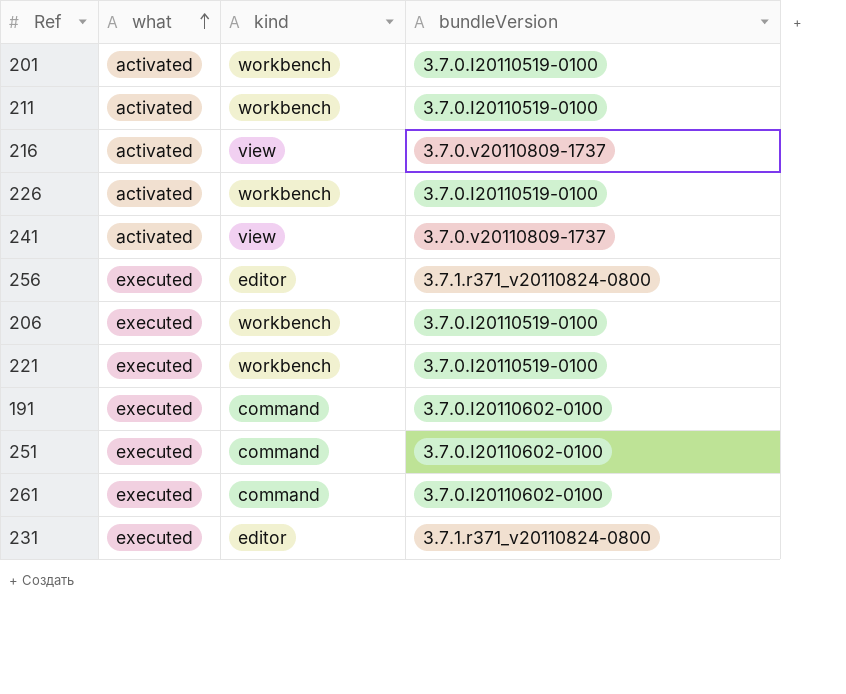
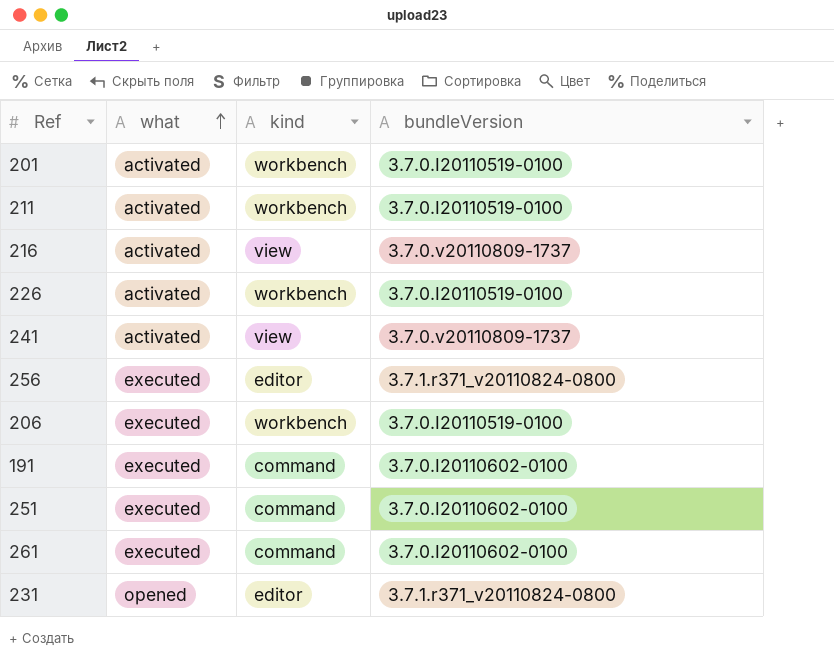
row 221: executed | workbench | 3.7.0.I20110519-0100 -> none
231 | what: executed -> opened

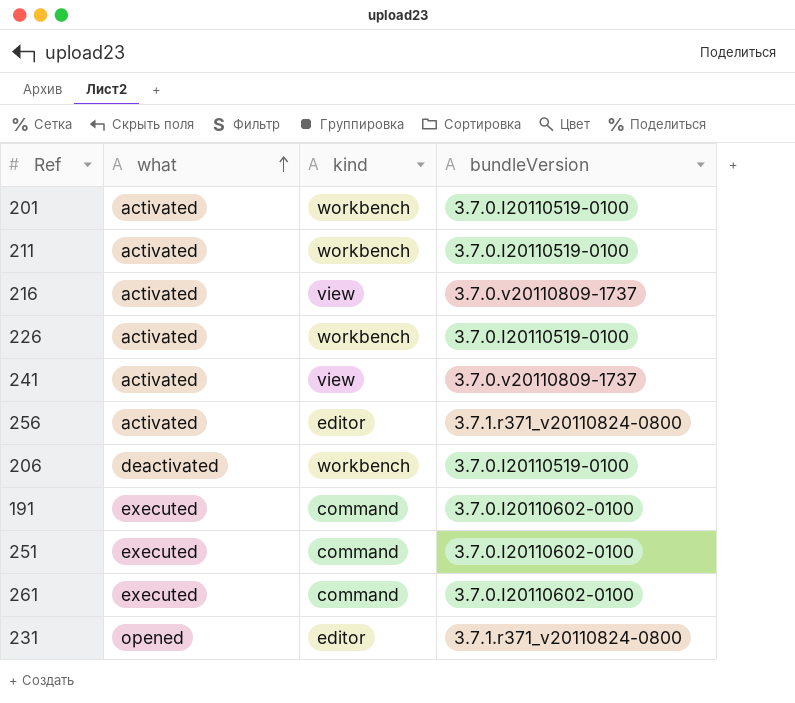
256 | what: executed -> activated
206 | what: executed -> deactivated

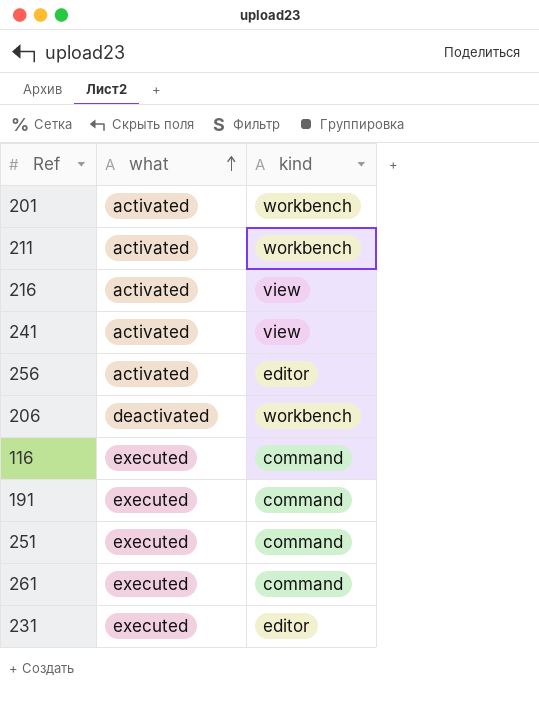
column bundleVersion | position: 4 -> none
row 226: activated | workbench | 3.7.0.I20110519-0100 -> none
row 116: none -> executed | command
231 | what: opened -> executed

